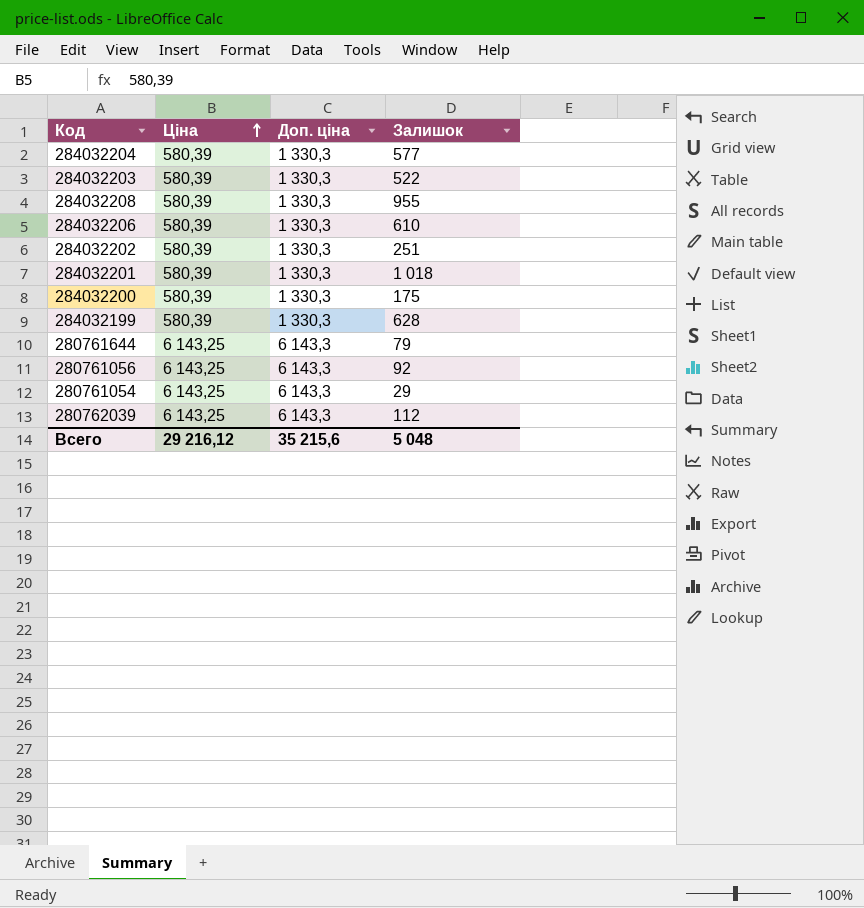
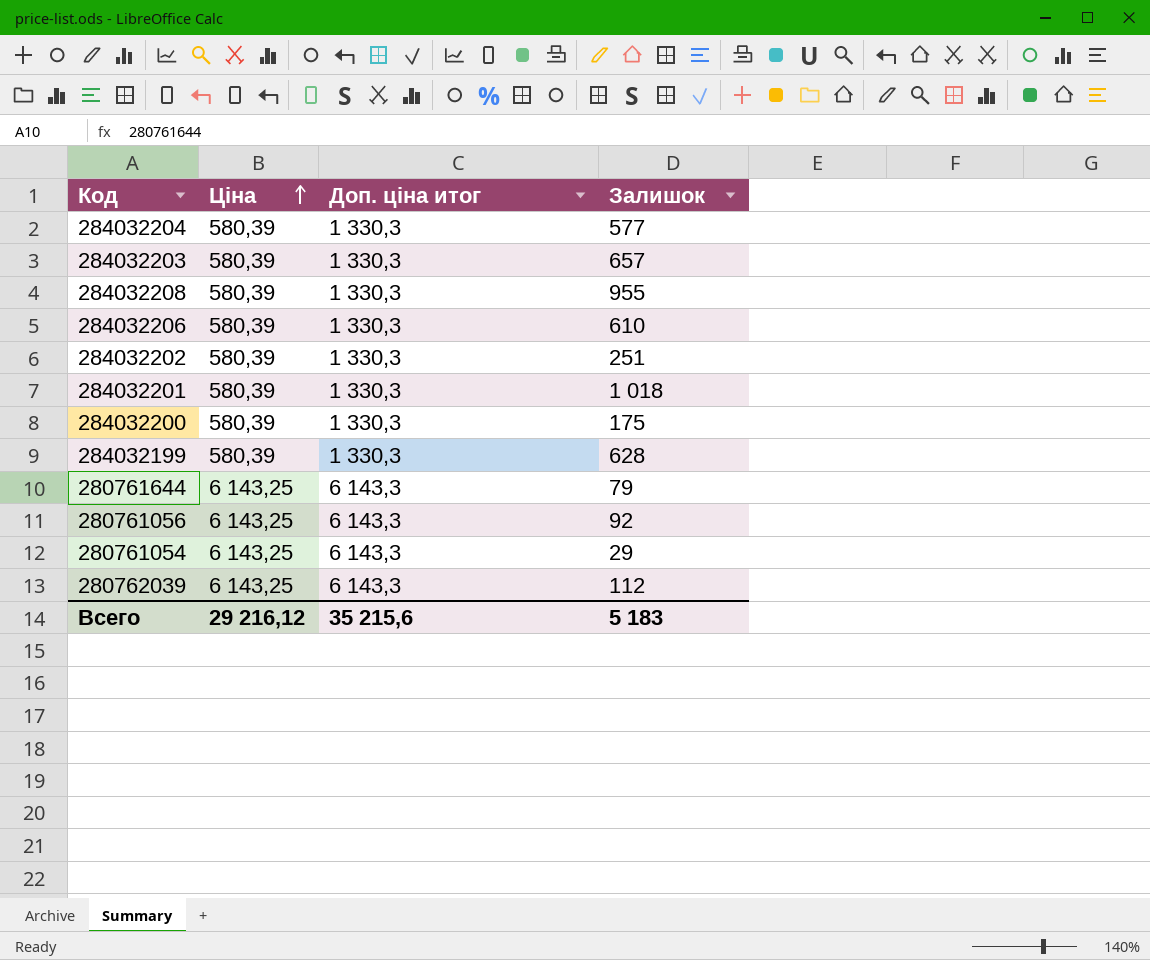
column name: Доп. ціна -> Доп. ціна итог
284032203 | Залишок: 522 -> 657
Всего | Залишок: 5 048 -> 5 183

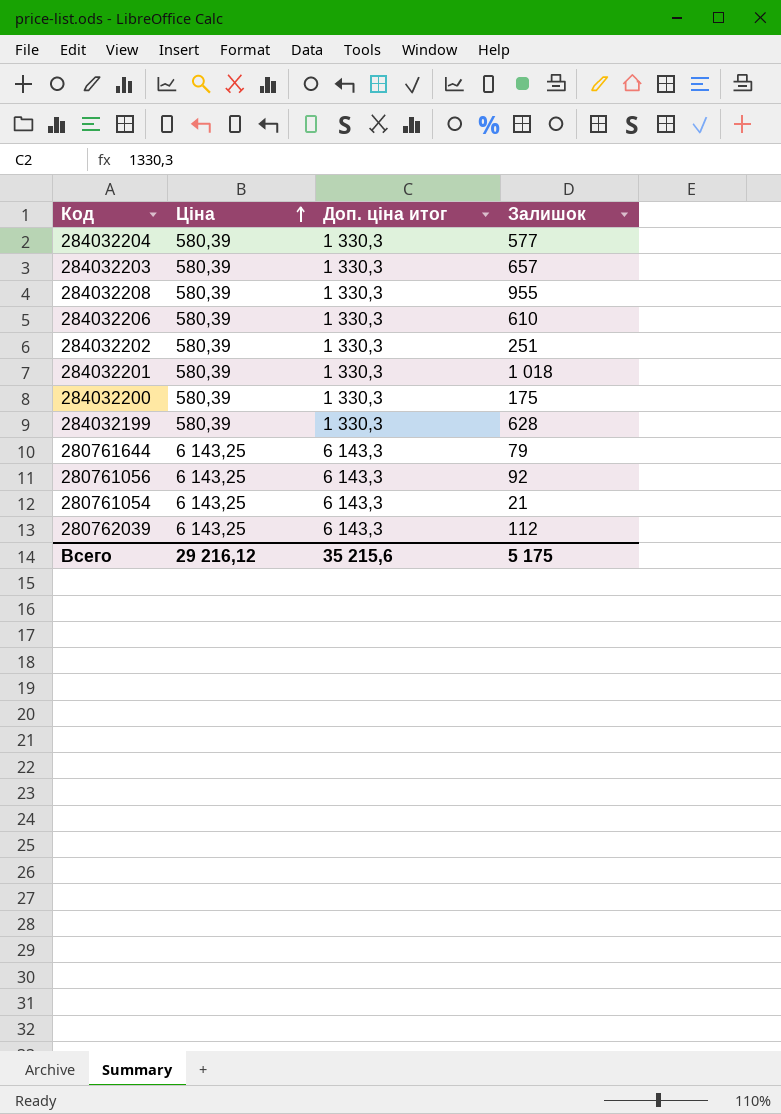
280761054 | Залишок: 29 -> 21
Всего | Залишок: 5 183 -> 5 175

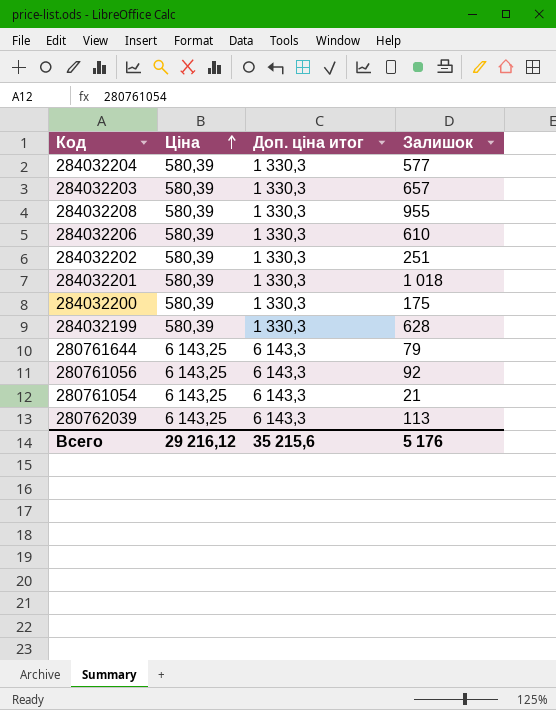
280762039 | Залишок: 112 -> 113
Всего | Залишок: 5 175 -> 5 176

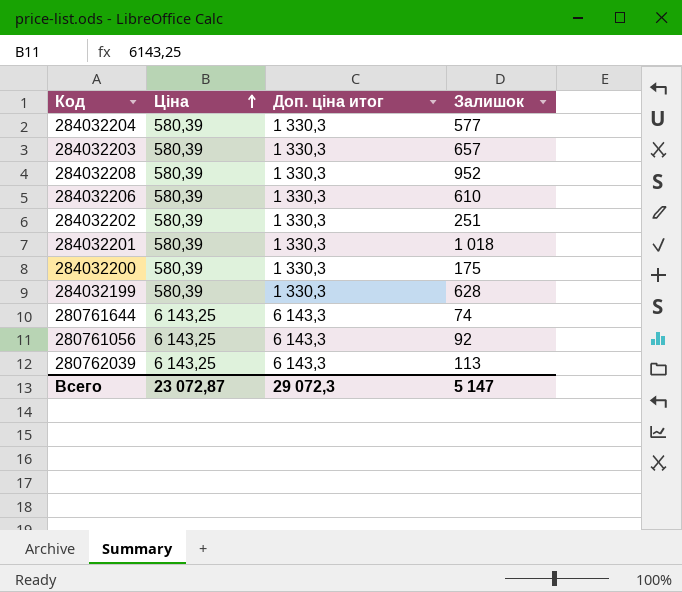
row 280761054: 6 143,25 | 6 143,3 | 21 -> none
284032208 | Залишок: 955 -> 952
280761644 | Залишок: 79 -> 74
Всего | Ціна: 29 216,12 -> 23 072,87
Всего | Доп. ціна итог: 35 215,6 -> 29 072,3
Всего | Залишок: 5 176 -> 5 147

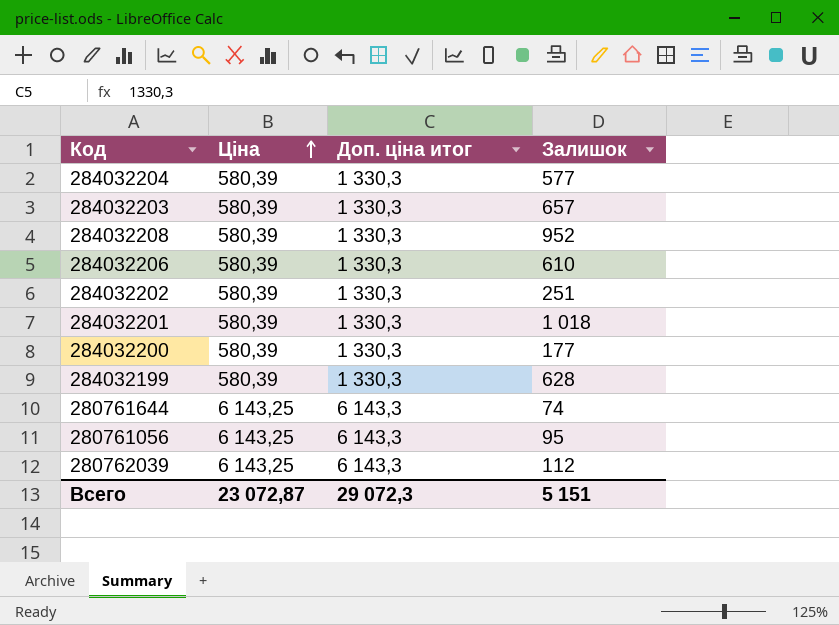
284032200 | Залишок: 175 -> 177
280761056 | Залишок: 92 -> 95
280762039 | Залишок: 113 -> 112
Всего | Залишок: 5 147 -> 5 151

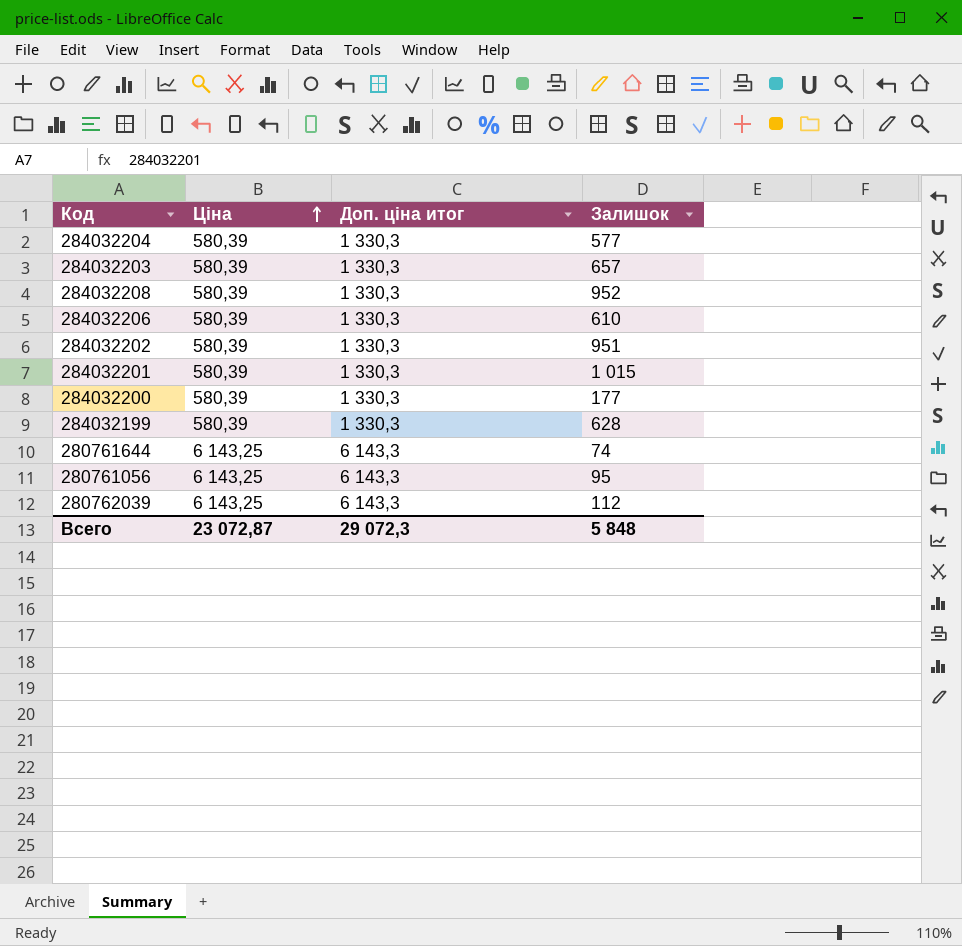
284032202 | Залишок: 251 -> 951
284032201 | Залишок: 1 018 -> 1 015
Всего | Залишок: 5 151 -> 5 848

